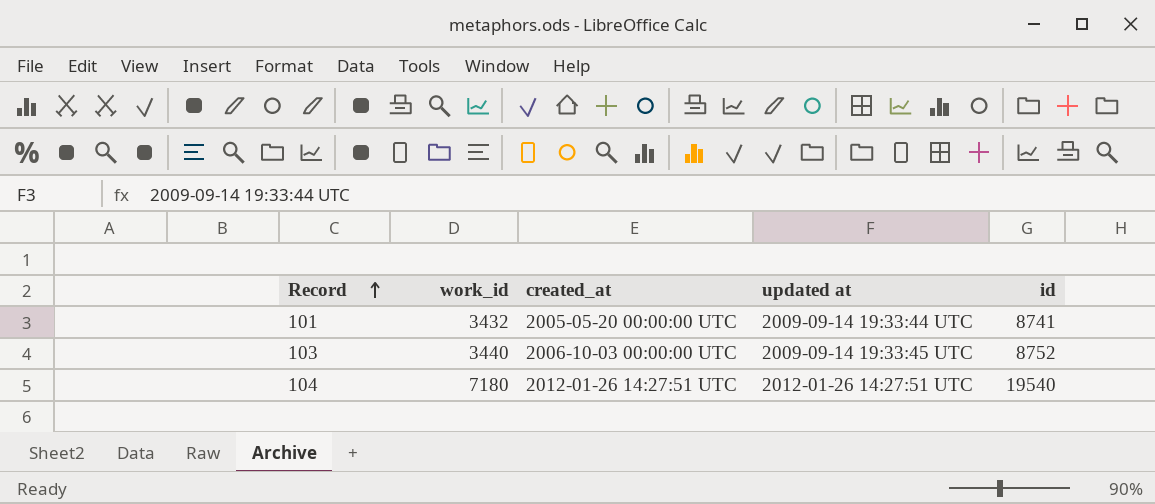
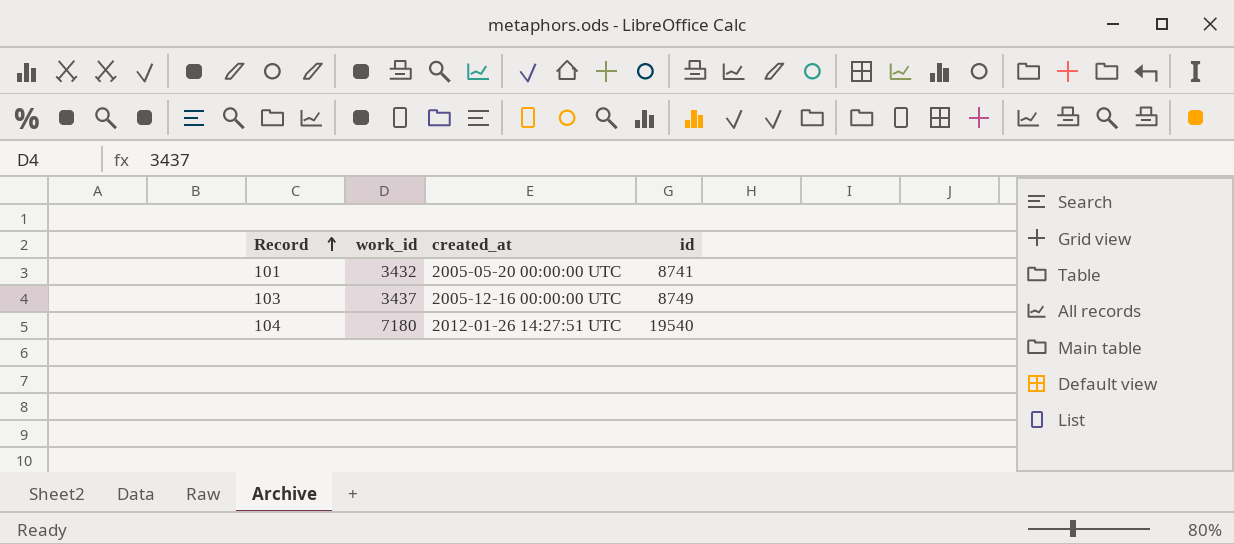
column updated at | position: 4 -> none
103 | work_id: 3440 -> 3437
103 | created_at: 2006-10-03 00:00:00 UTC -> 2005-12-16 00:00:00 UTC
103 | id: 8752 -> 8749

